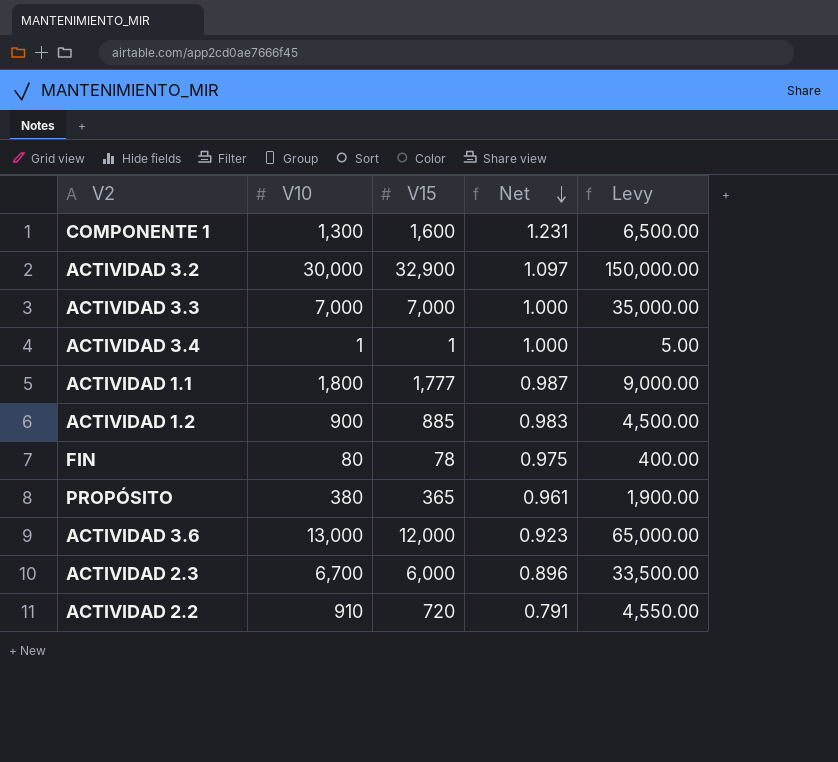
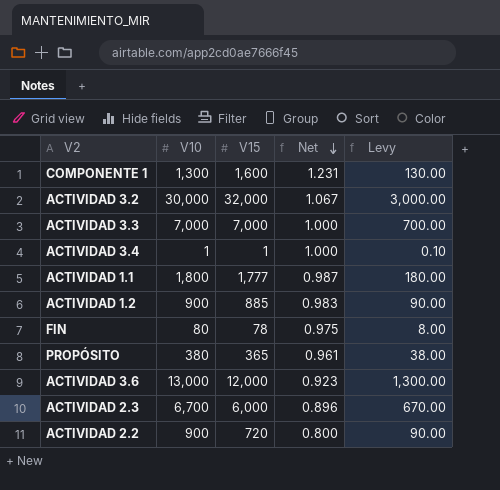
column Levy | formula: [V10] * 5 -> [V10] * 0.1
ACTIVIDAD 3.2 | V15: 32,900 -> 32,000
ACTIVIDAD 3.2 | Net: 1.097 -> 1.067
ACTIVIDAD 2.2 | V10: 910 -> 900
ACTIVIDAD 2.2 | Net: 0.791 -> 0.800

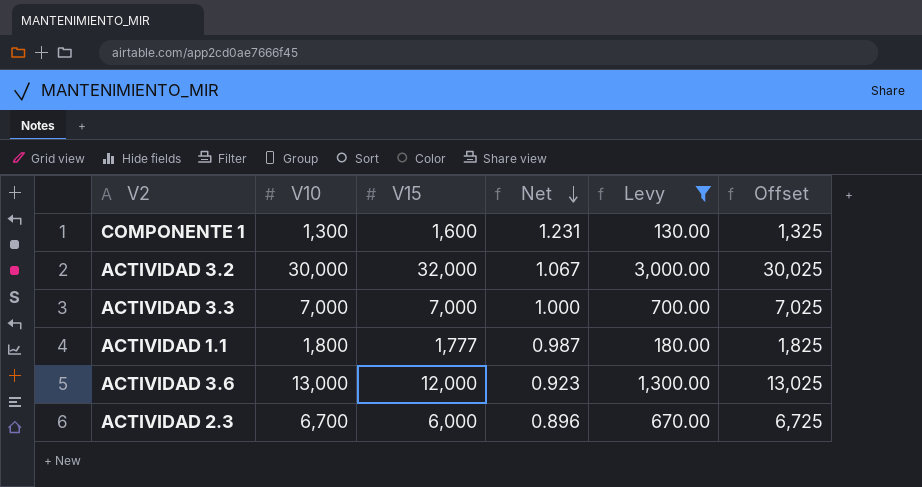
filter: none -> Levy >= 130.00
column Offset | formula: none -> [V10] + 25

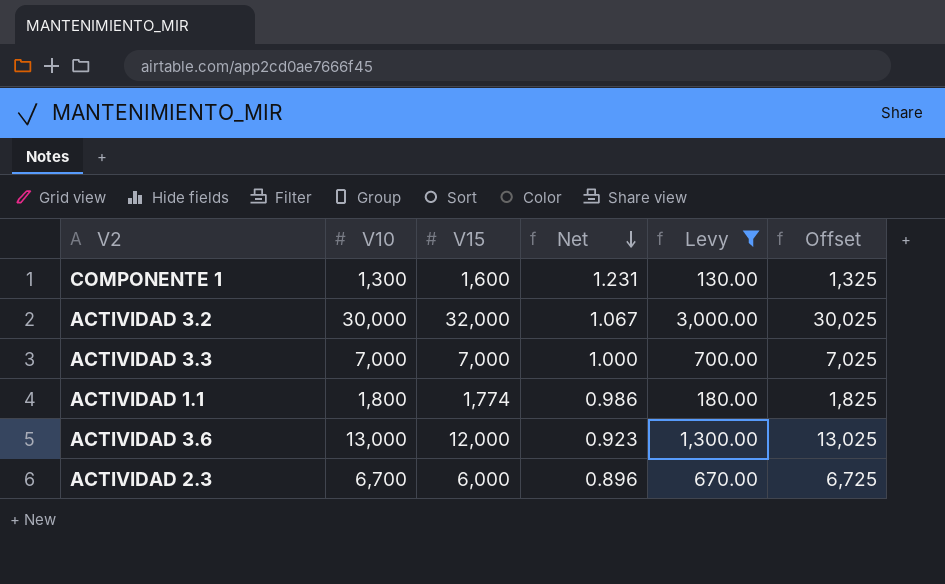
ACTIVIDAD 1.1 | V15: 1,777 -> 1,774
ACTIVIDAD 1.1 | Net: 0.987 -> 0.986

